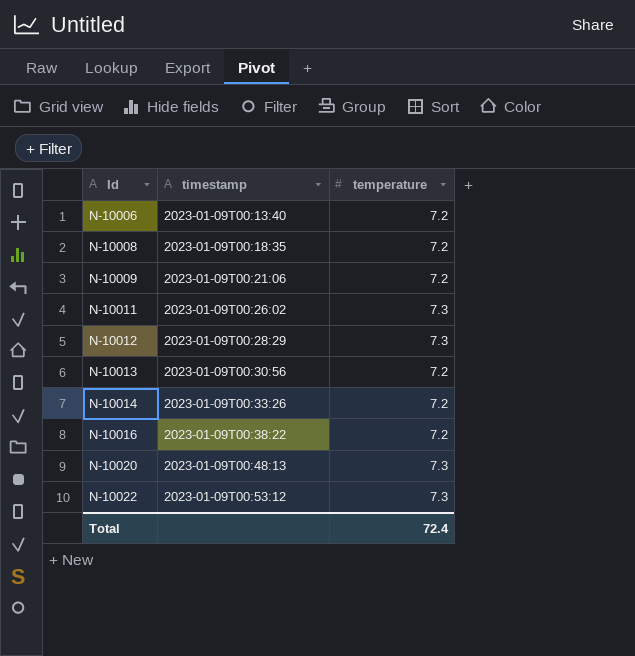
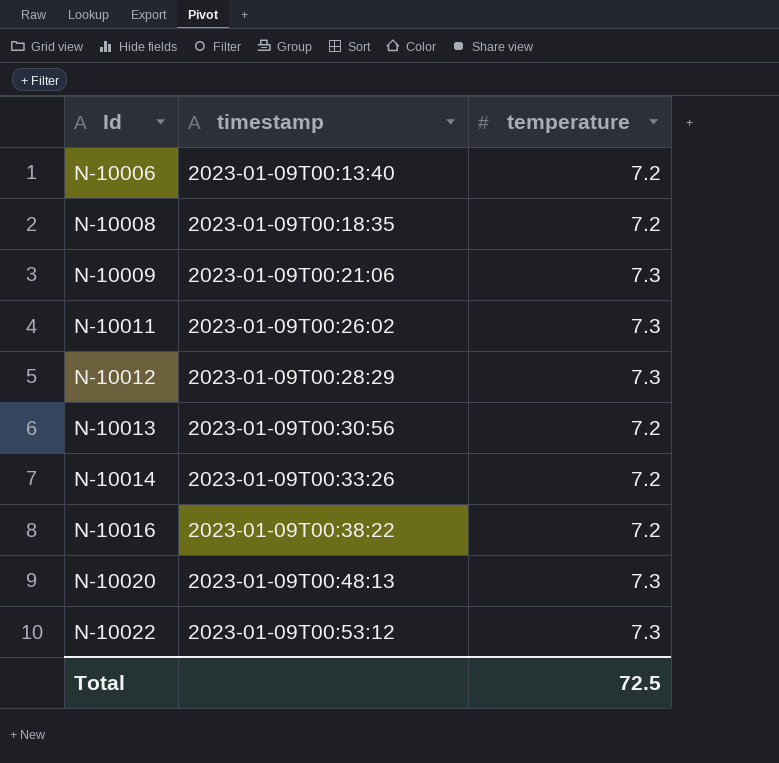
N-10009 | temperature: 7.2 -> 7.3
Total | temperature: 72.4 -> 72.5

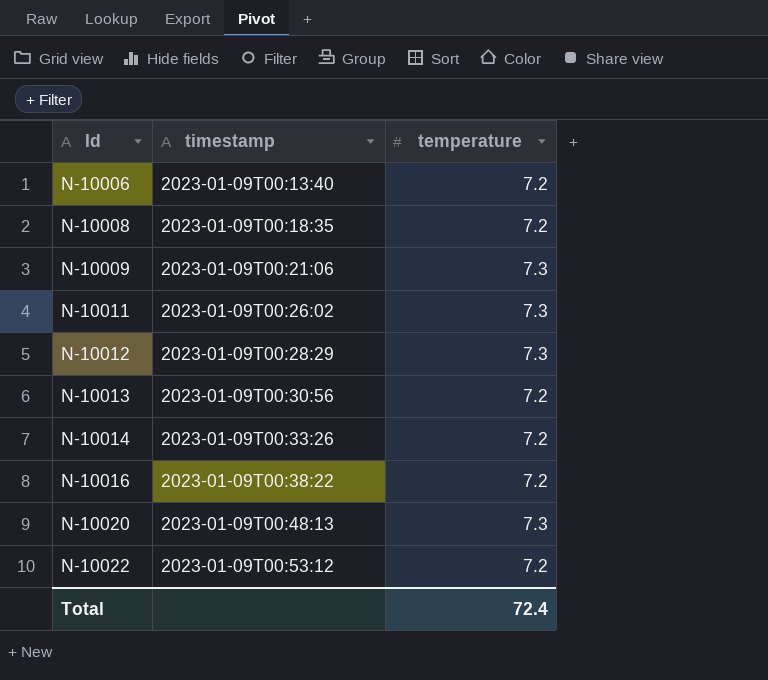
N-10022 | temperature: 7.3 -> 7.2
Total | temperature: 72.5 -> 72.4

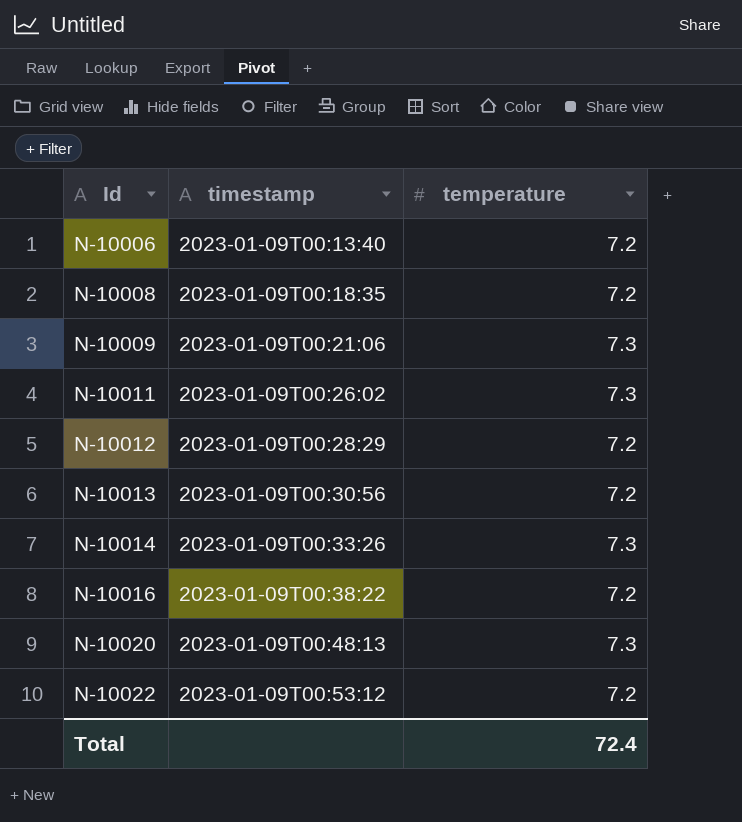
N-10012 | temperature: 7.3 -> 7.2
N-10014 | temperature: 7.2 -> 7.3

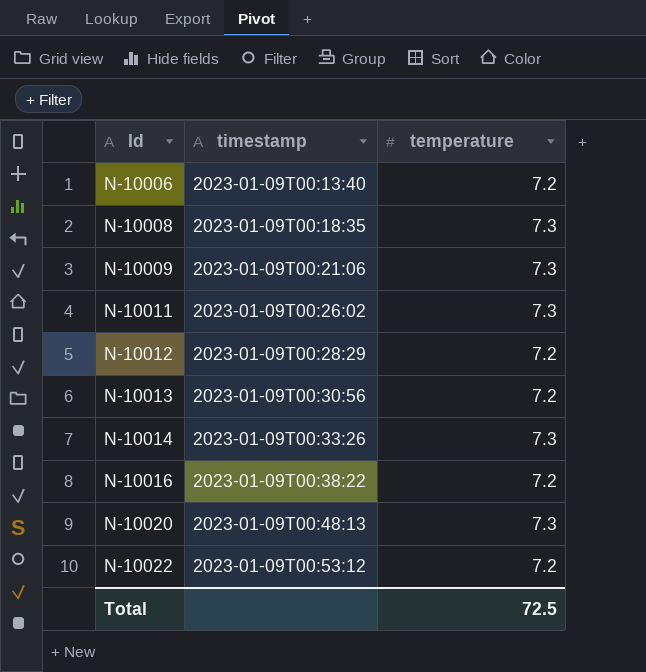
N-10008 | temperature: 7.2 -> 7.3
Total | temperature: 72.4 -> 72.5

